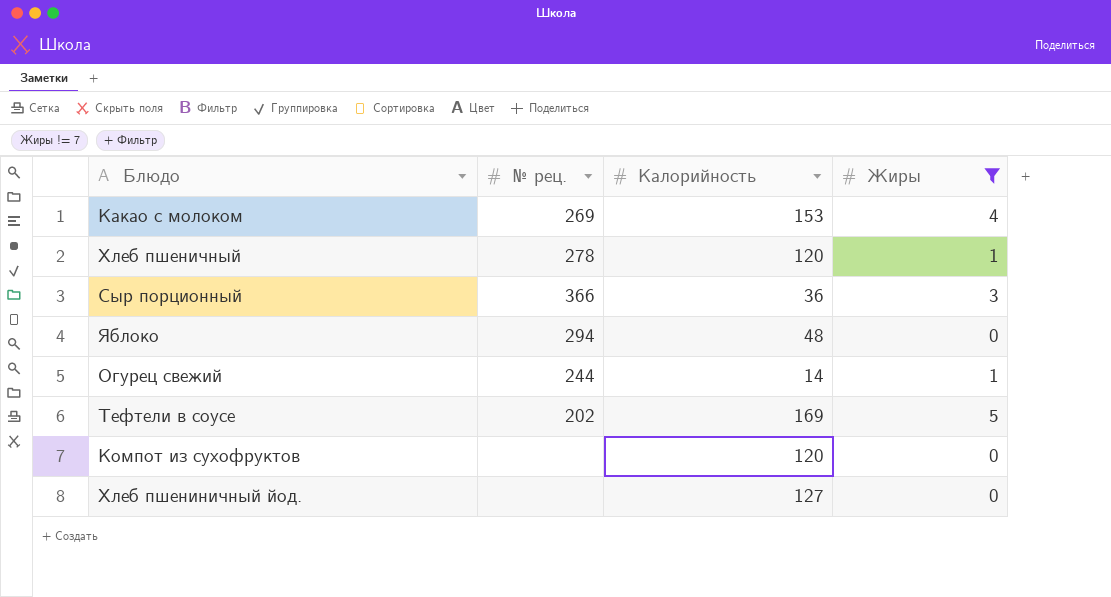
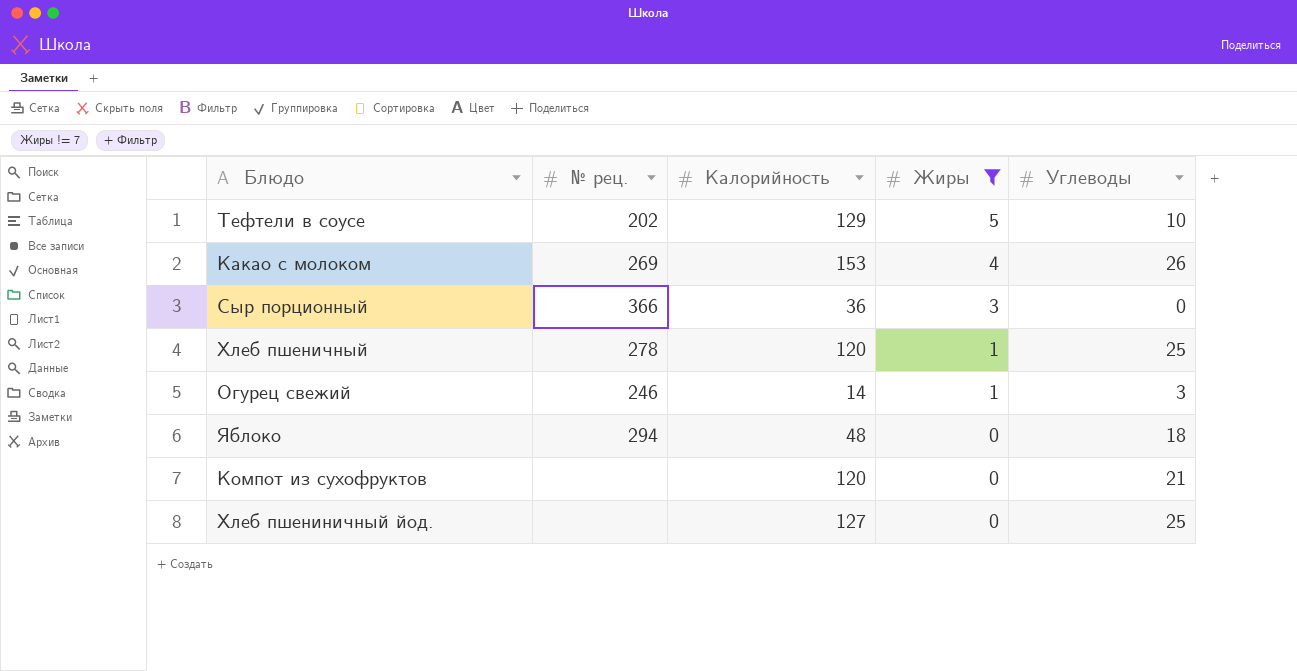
row order: none -> Жиры descending
column Углеводы | position: none -> 5
Тефтели в соусе | Калорийность: 169 -> 129
Огурец свежий | № рец.: 244 -> 246

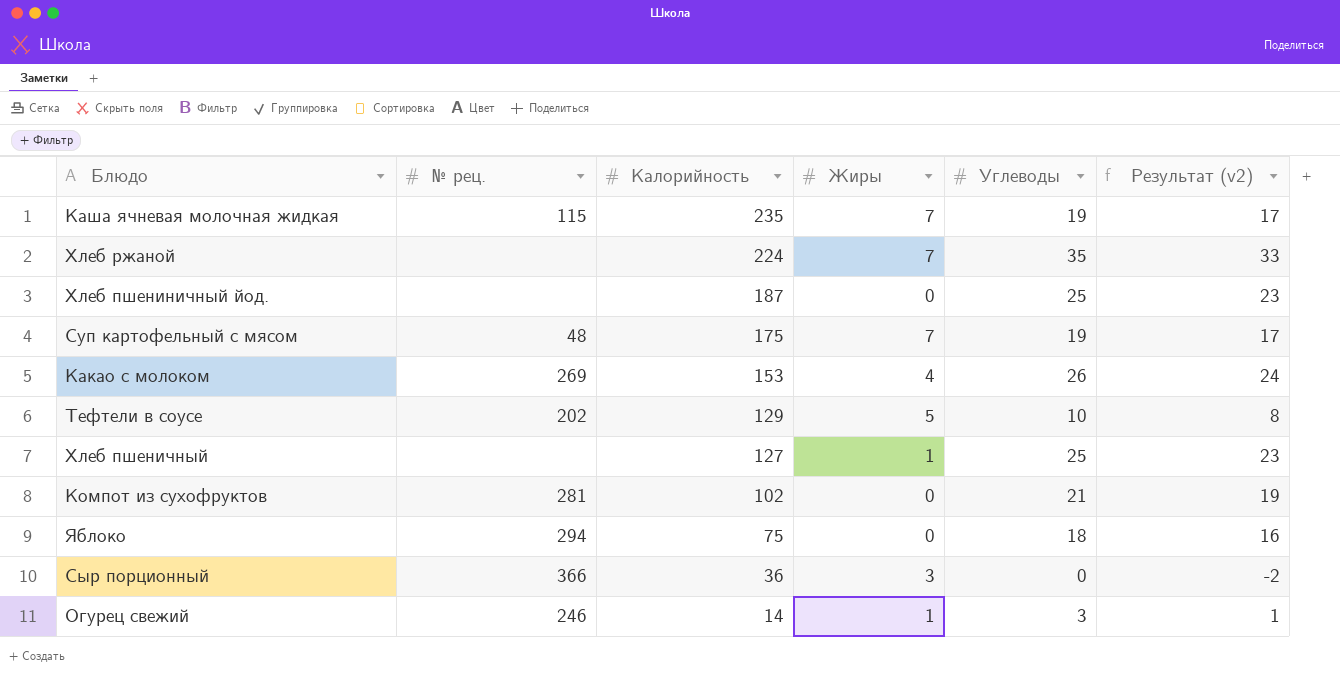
filter: Жиры != 7 -> none
row order: Жиры descending -> Калорийность descending
column Результат (v2) | formula: none -> [Углеводы] - 2
Хлеб пшениничный йод. | Калорийность: 127 -> 187
Хлеб пшеничный | № рец.: 278 -> none
Хлеб пшеничный | Калорийность: 120 -> 127
Компот из сухофруктов | № рец.: none -> 281
Компот из сухофруктов | Калорийность: 120 -> 102
Яблоко | Калорийность: 48 -> 75

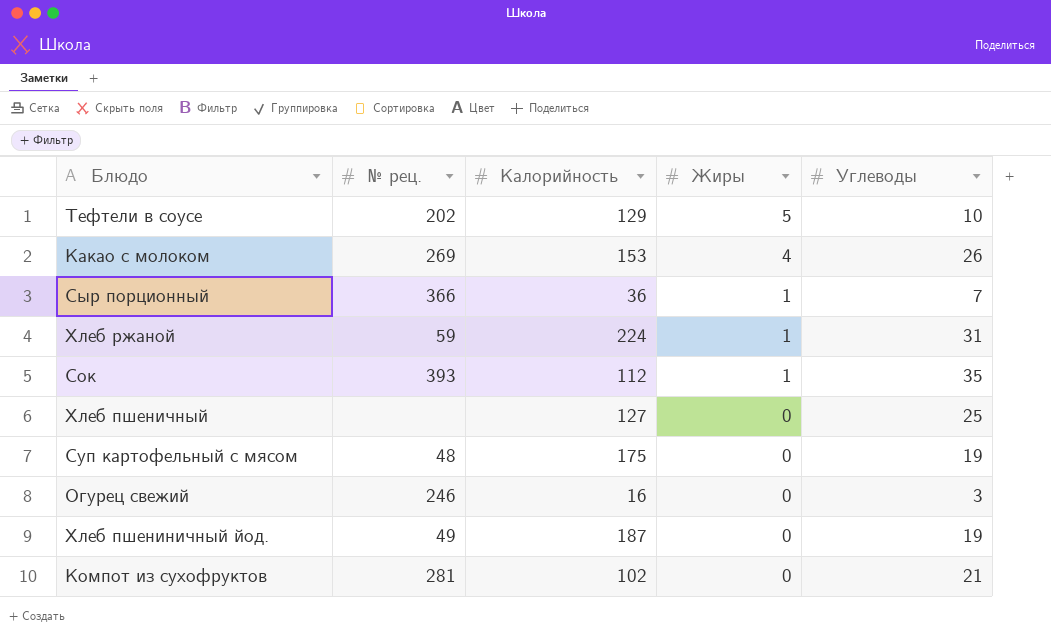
row order: Калорийность descending -> Жиры descending
column Результат (v2) | formula: [Углеводы] - 2 -> none
row Каша ячневая молочная жидкая: 115 | 235 | 7 | 19 | 17 -> none
row Яблоко: 294 | 75 | 0 | 18 | 16 -> none
Сыр порционный | Жиры: 3 -> 1
Сыр порционный | Углеводы: 0 -> 7
Хлеб ржаной | № рец.: none -> 59
Хлеб ржаной | Жиры: 7 -> 1
Хлеб ржаной | Углеводы: 35 -> 31
row Сок: none -> 393 | 112 | 1 | 35
Хлеб пшеничный | Жиры: 1 -> 0
Суп картофельный с мясом | Жиры: 7 -> 0
Огурец свежий | Калорийность: 14 -> 16
Огурец свежий | Жиры: 1 -> 0
Хлеб пшениничный йод. | № рец.: none -> 49
Хлеб пшениничный йод. | Углеводы: 25 -> 19

